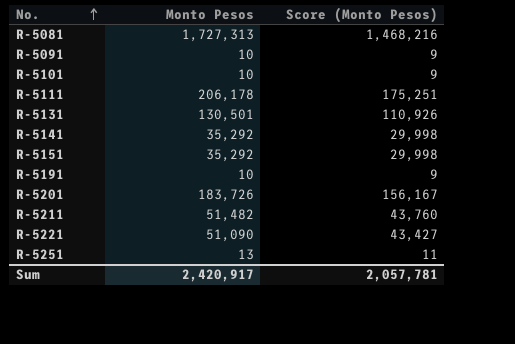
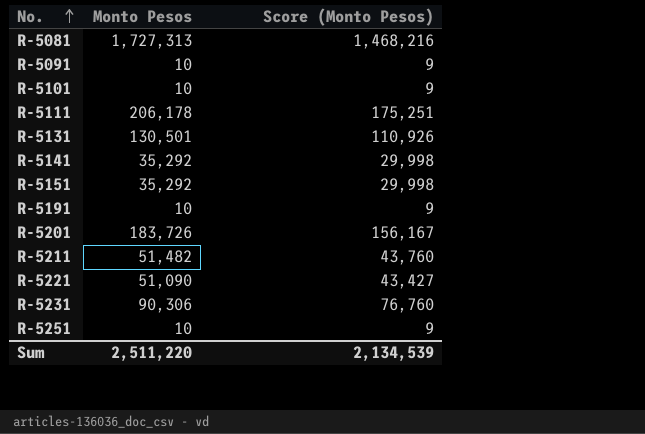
row R-5231: none -> 90,306 | 76,760
R-5251 | Monto Pesos: 13 -> 10
R-5251 | Score (Monto Pesos): 11 -> 9
Sum | Monto Pesos: 2,420,917 -> 2,511,220
Sum | Score (Monto Pesos): 2,057,781 -> 2,134,539

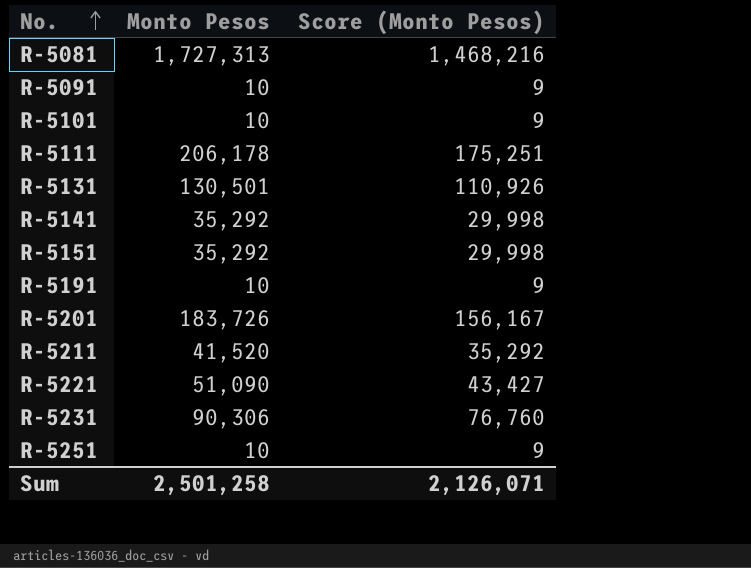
R-5211 | Monto Pesos: 51,482 -> 41,520
R-5211 | Score (Monto Pesos): 43,760 -> 35,292
Sum | Monto Pesos: 2,511,220 -> 2,501,258
Sum | Score (Monto Pesos): 2,134,539 -> 2,126,071

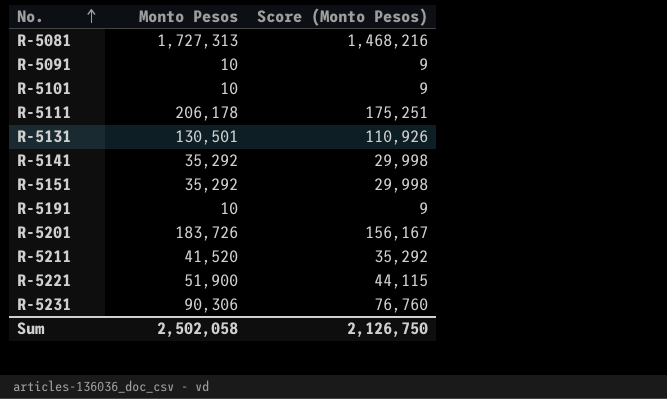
row R-5251: 10 | 9 -> none
R-5221 | Monto Pesos: 51,090 -> 51,900
R-5221 | Score (Monto Pesos): 43,427 -> 44,115
Sum | Monto Pesos: 2,501,258 -> 2,502,058
Sum | Score (Monto Pesos): 2,126,071 -> 2,126,750

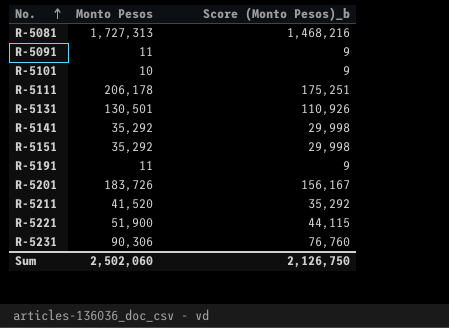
column name: Score (Monto Pesos) -> Score (Monto Pesos)_b
R-5091 | Monto Pesos: 10 -> 11
R-5191 | Monto Pesos: 10 -> 11
Sum | Monto Pesos: 2,502,058 -> 2,502,060

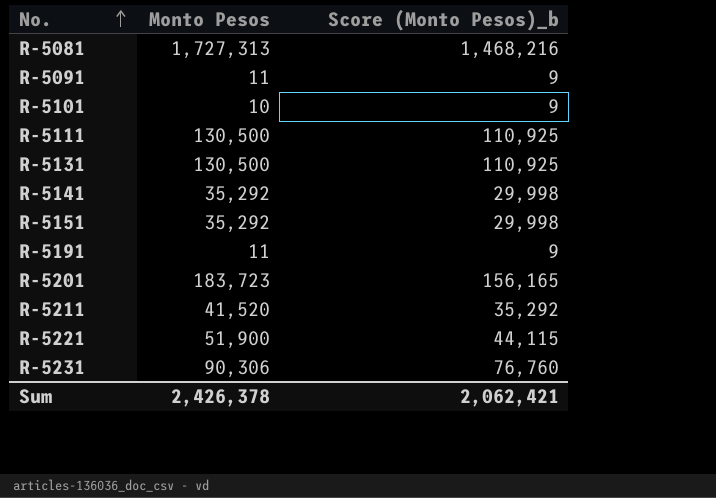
R-5111 | Monto Pesos: 206,178 -> 130,500
R-5111 | Score (Monto Pesos)_b: 175,251 -> 110,925
R-5131 | Monto Pesos: 130,501 -> 130,500
R-5131 | Score (Monto Pesos)_b: 110,926 -> 110,925
R-5201 | Monto Pesos: 183,726 -> 183,723
R-5201 | Score (Monto Pesos)_b: 156,167 -> 156,165
Sum | Monto Pesos: 2,502,060 -> 2,426,378
Sum | Score (Monto Pesos)_b: 2,126,750 -> 2,062,421

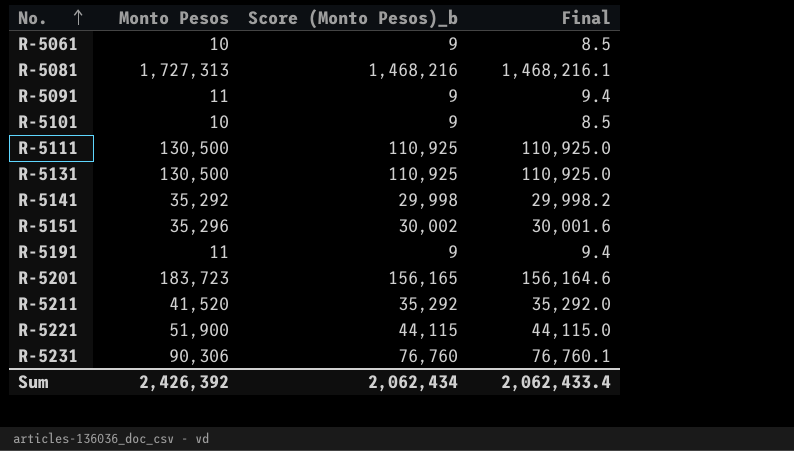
column Final | formula: none -> [Monto Pesos] * 0.85
row R-5061: none -> 10 | 9 | 8.5
R-5151 | Monto Pesos: 35,292 -> 35,296
R-5151 | Score (Monto Pesos)_b: 29,998 -> 30,002
Sum | Monto Pesos: 2,426,378 -> 2,426,392
Sum | Score (Monto Pesos)_b: 2,062,421 -> 2,062,434

